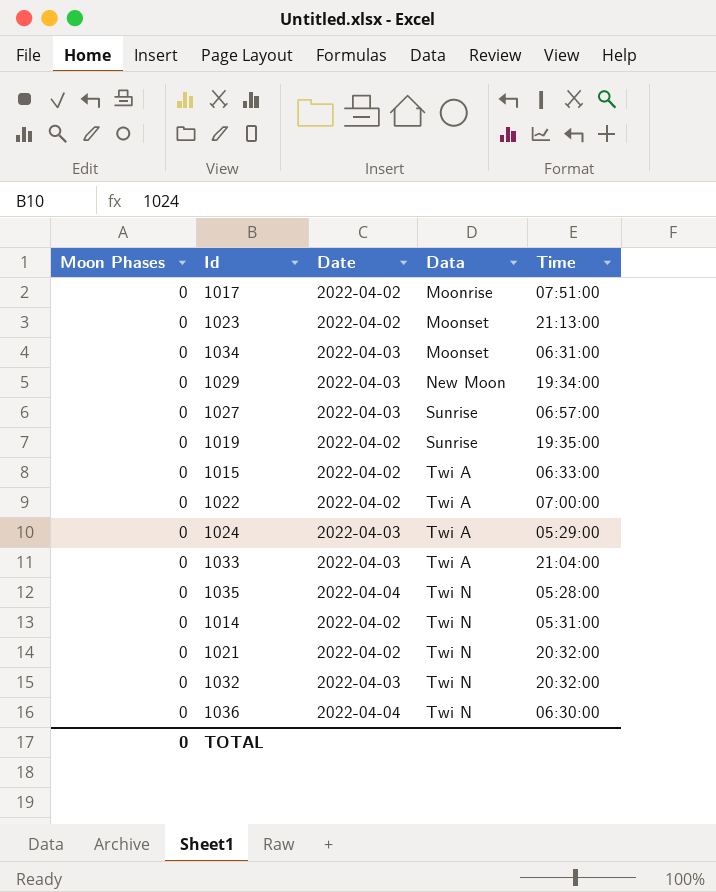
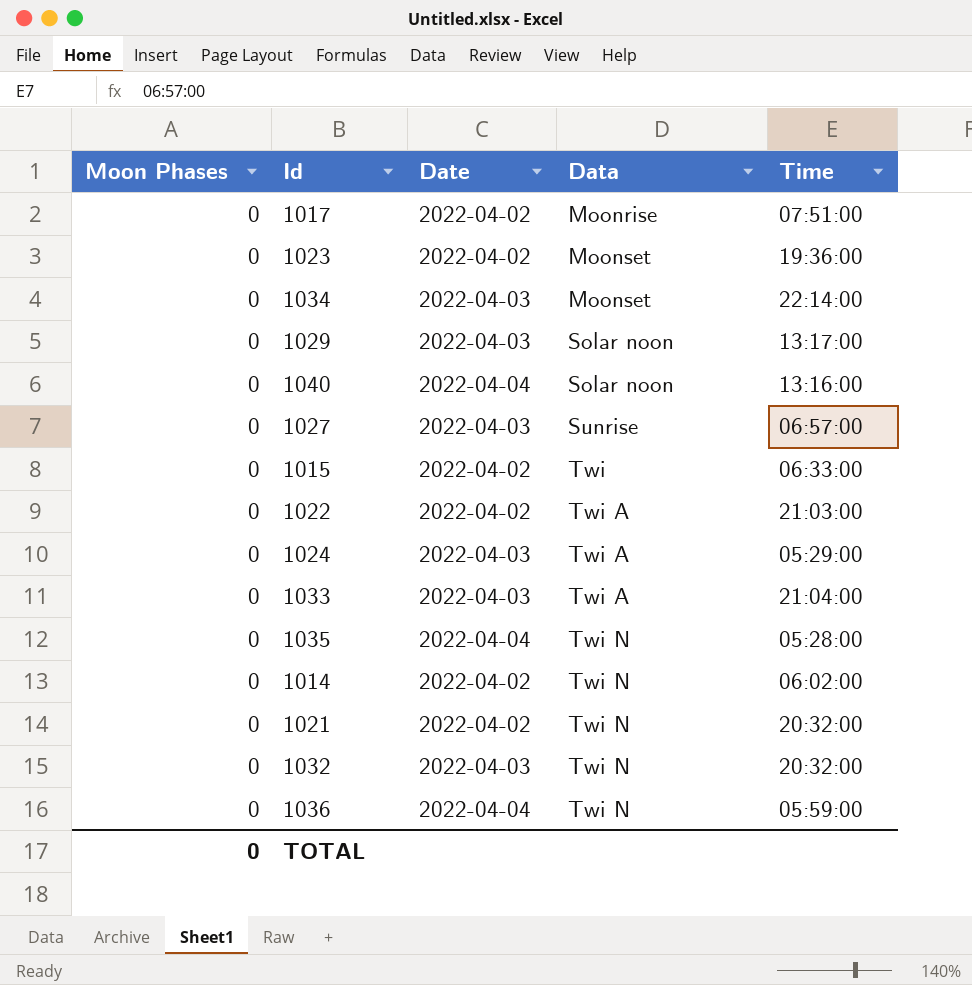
row 1019: 0 | 2022-04-02 | Sunrise | 19:35:00 -> none
1023 | Time: 21:13:00 -> 19:36:00
1034 | Time: 06:31:00 -> 22:14:00
1029 | Data: New Moon -> Solar noon
1029 | Time: 19:34:00 -> 13:17:00
row 1040: none -> 0 | 2022-04-04 | Solar noon | 13:16:00
1015 | Data: Twi A -> Twi
1022 | Time: 07:00:00 -> 21:03:00
1014 | Time: 05:31:00 -> 06:02:00
1036 | Time: 06:30:00 -> 05:59:00

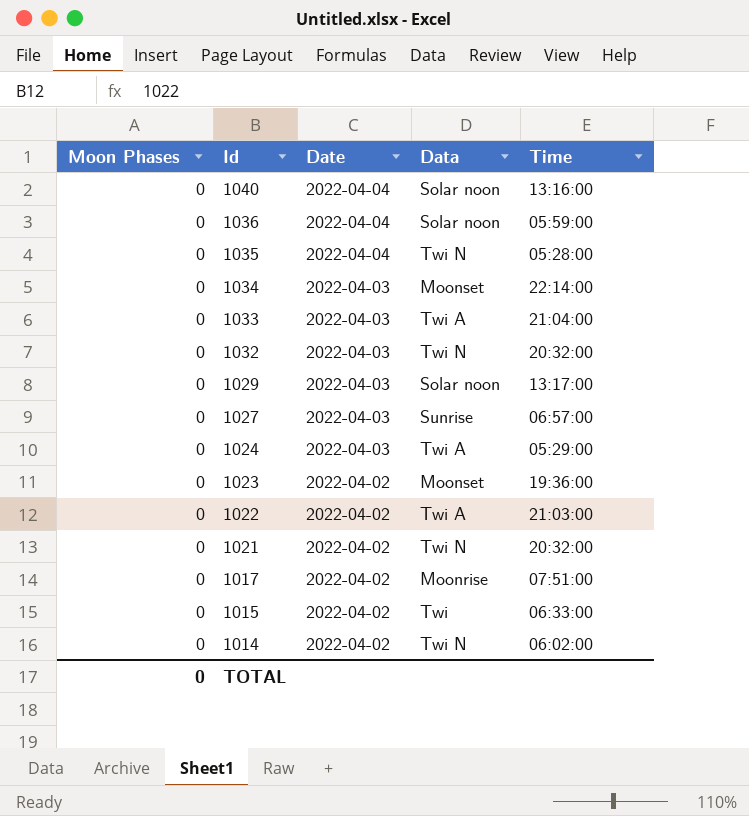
row order: Data ascending -> Id descending
1036 | Data: Twi N -> Solar noon

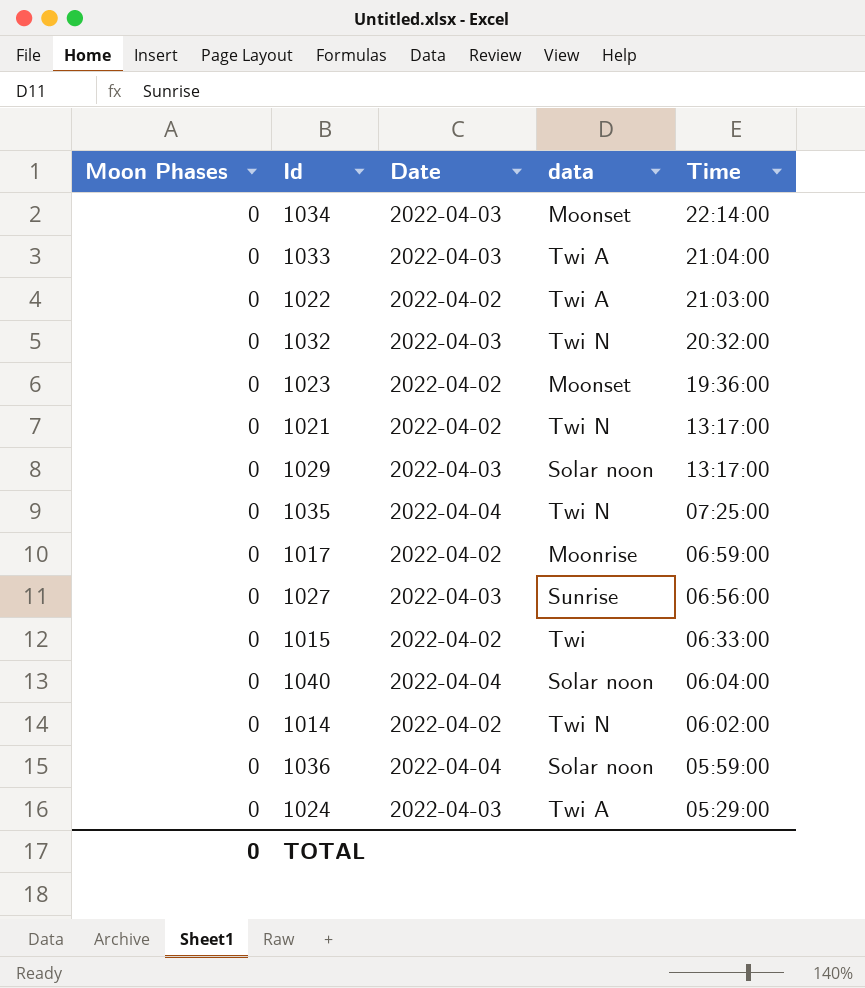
row order: Id descending -> Time descending
column name: Data -> data
1021 | Time: 20:32:00 -> 13:17:00
1035 | Time: 05:28:00 -> 07:25:00
1017 | Time: 07:51:00 -> 06:59:00
1027 | Time: 06:57:00 -> 06:56:00
1040 | Time: 13:16:00 -> 06:04:00

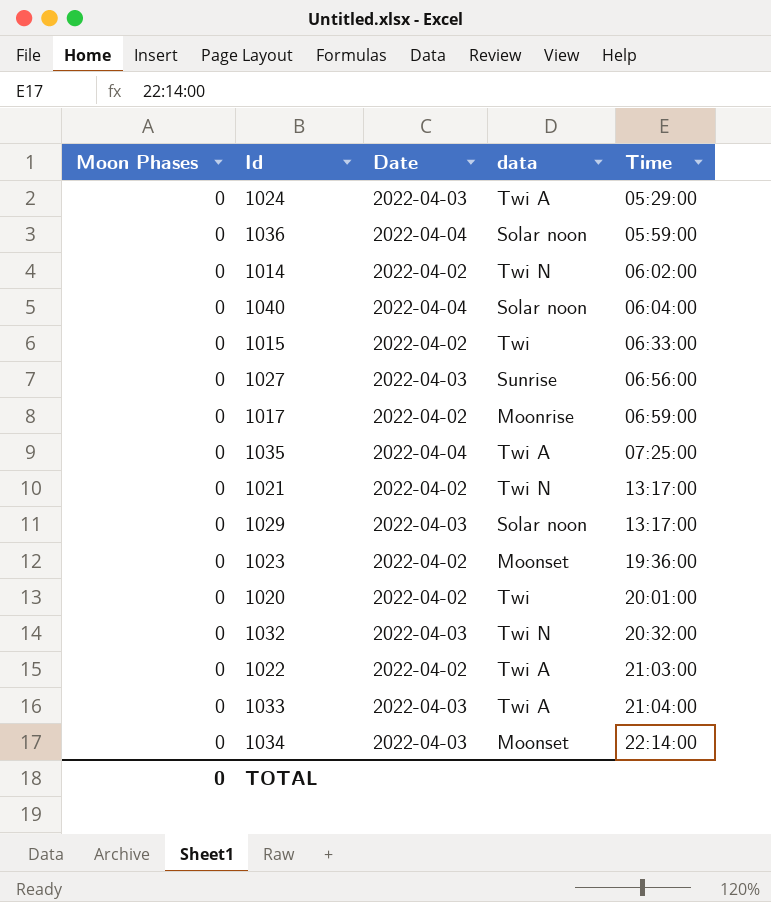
row order: Time descending -> Time ascending
1035 | data: Twi N -> Twi A
row 1020: none -> 0 | 2022-04-02 | Twi | 20:01:00

